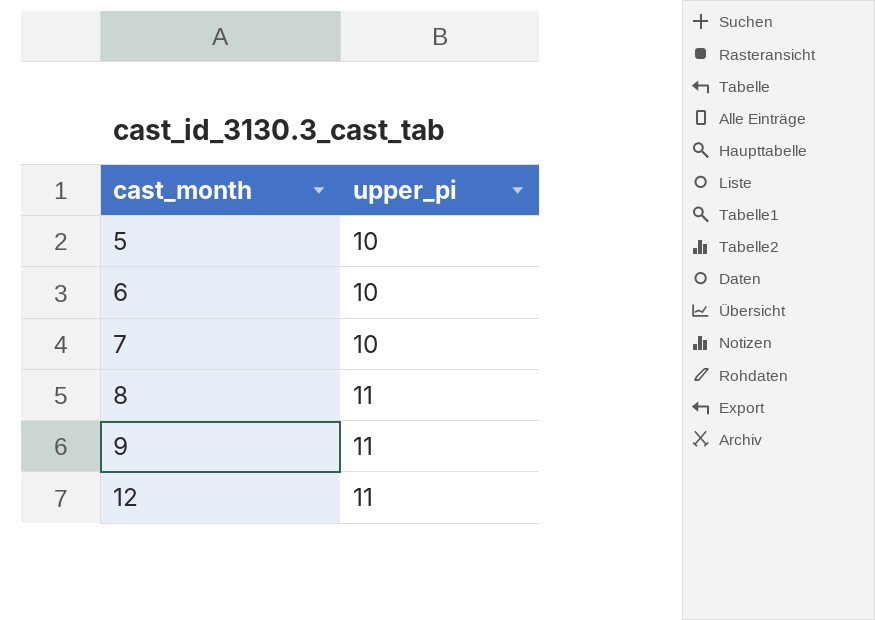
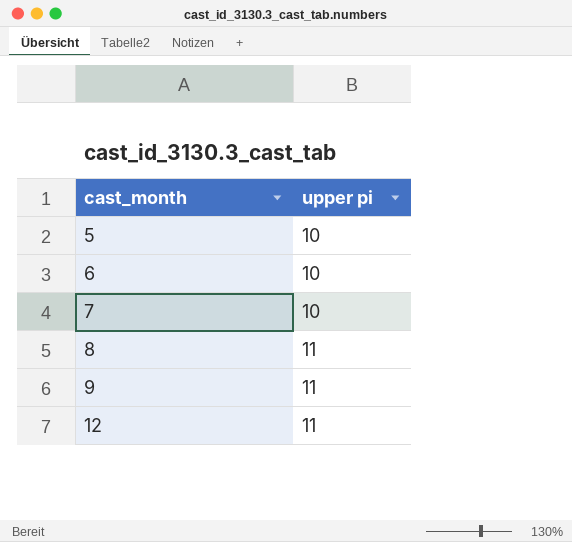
column name: upper_pi -> upper pi

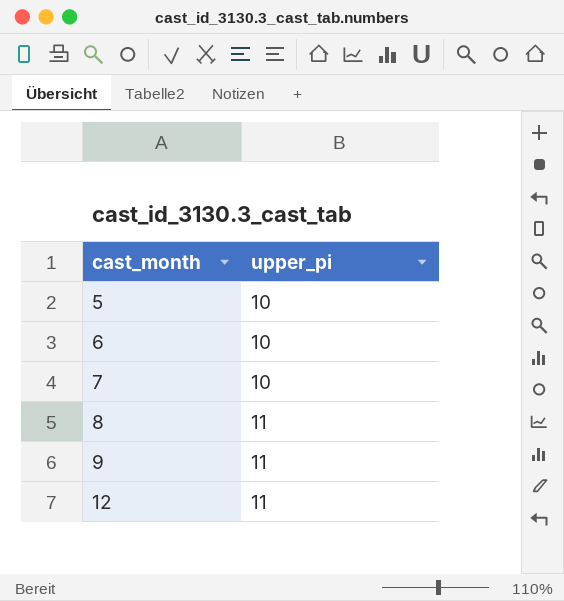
column name: upper pi -> upper_pi

